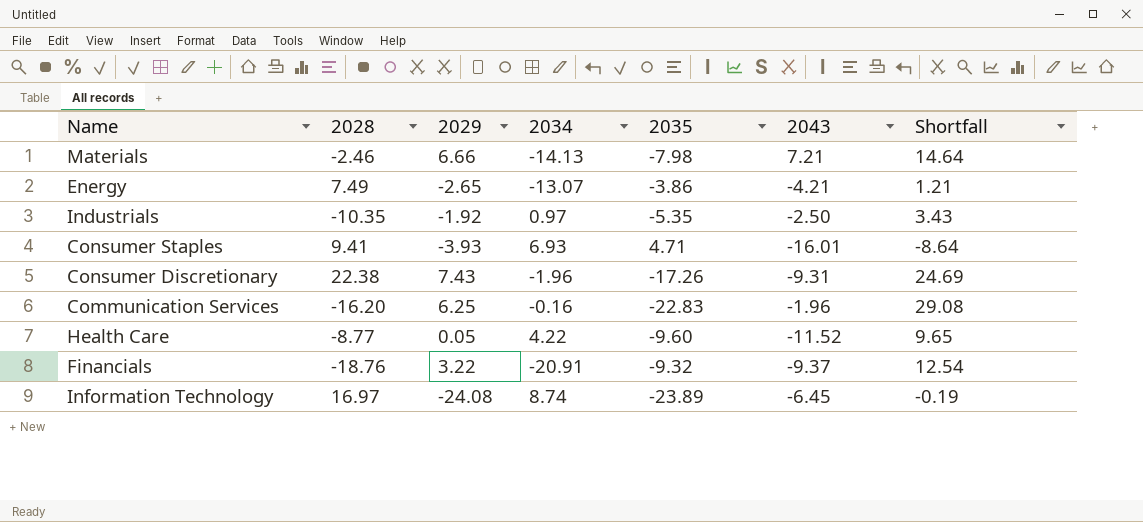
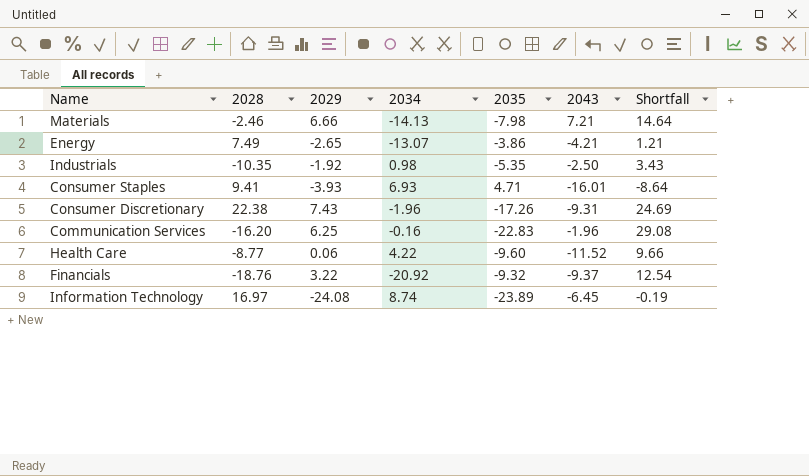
Industrials | 2034: 0.97 -> 0.98
Health Care | 2029: 0.05 -> 0.06
Health Care | Shortfall: 9.65 -> 9.66
Financials | 2034: -20.91 -> -20.92

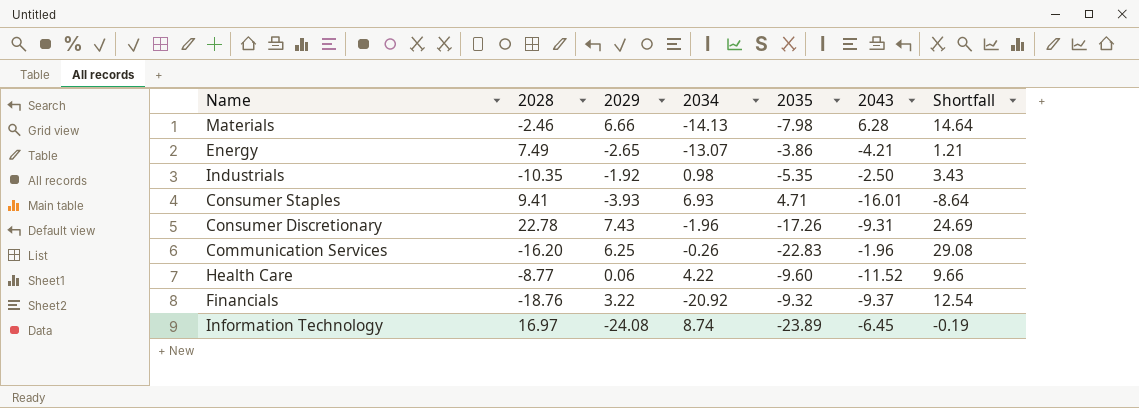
Materials | 2043: 7.21 -> 6.28
Consumer Discretionary | 2028: 22.38 -> 22.78
Communication Services | 2034: -0.16 -> -0.26

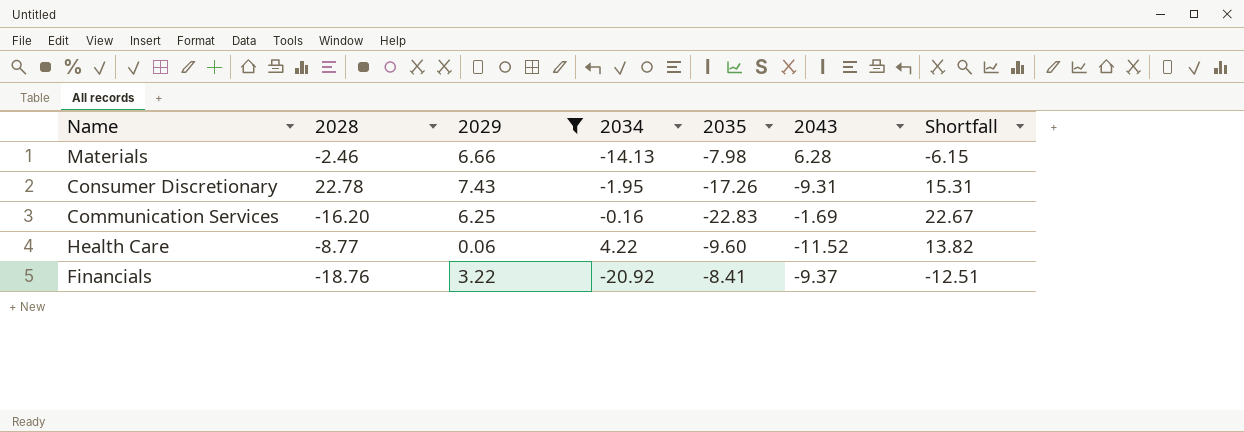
filter: none -> 2029 >= 0.06
column Shortfall | formula: [2029] - [2035] -> [2034] - [2035]
Consumer Discretionary | 2034: -1.96 -> -1.95
Communication Services | 2034: -0.26 -> -0.16
Communication Services | 2043: -1.96 -> -1.69
Financials | 2035: -9.32 -> -8.41

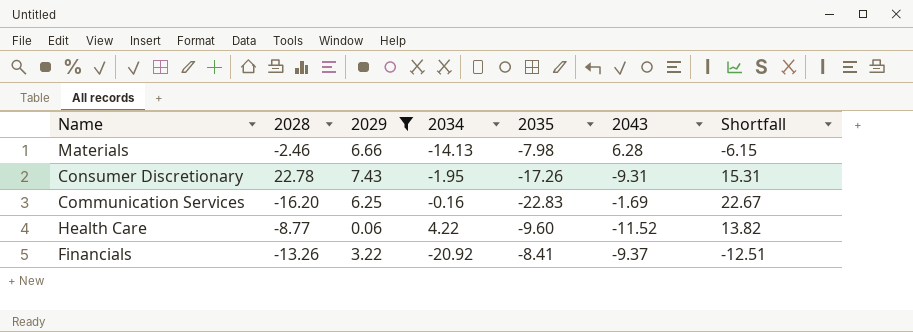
Financials | 2028: -18.76 -> -13.26

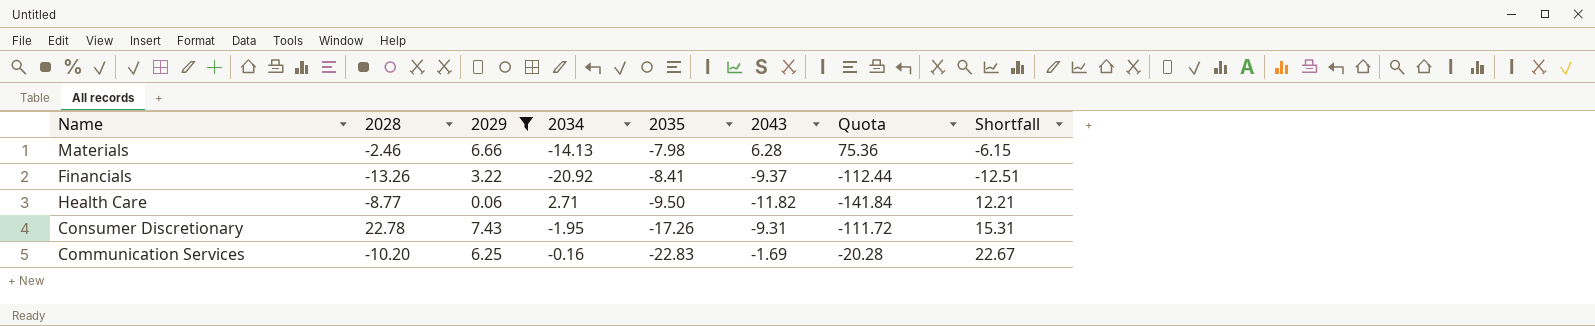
row order: none -> 2035 descending
column Quota | formula: none -> [2043] * 12
Health Care | 2034: 4.22 -> 2.71
Health Care | 2035: -9.60 -> -9.50
Health Care | 2043: -11.52 -> -11.82
Health Care | Shortfall: 13.82 -> 12.21
Communication Services | 2028: -16.20 -> -10.20

